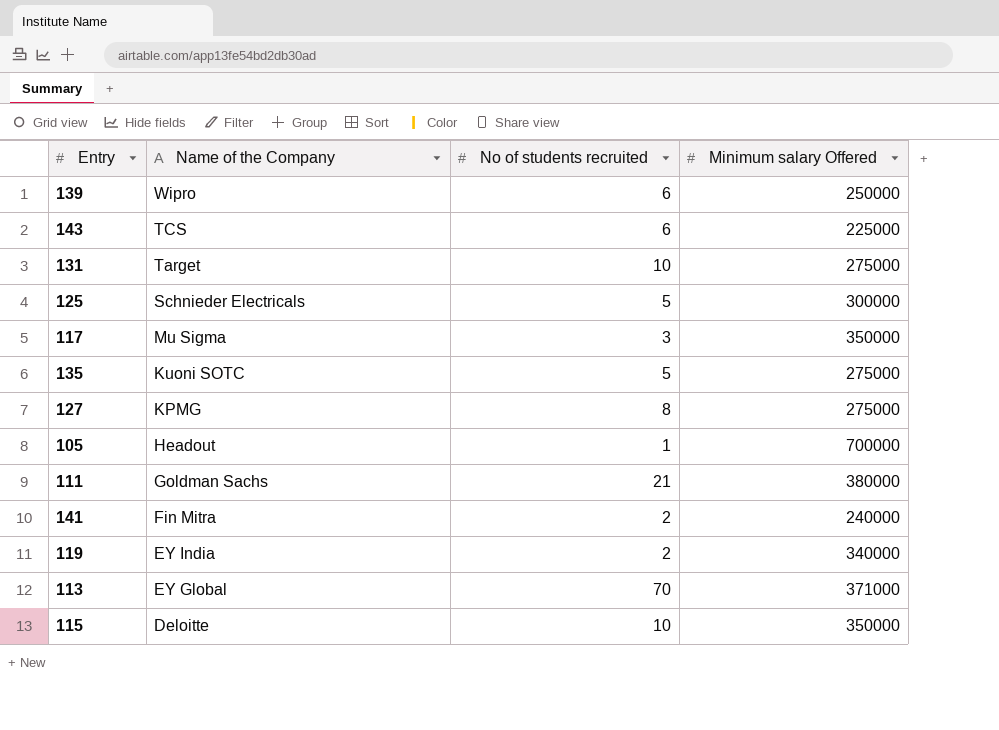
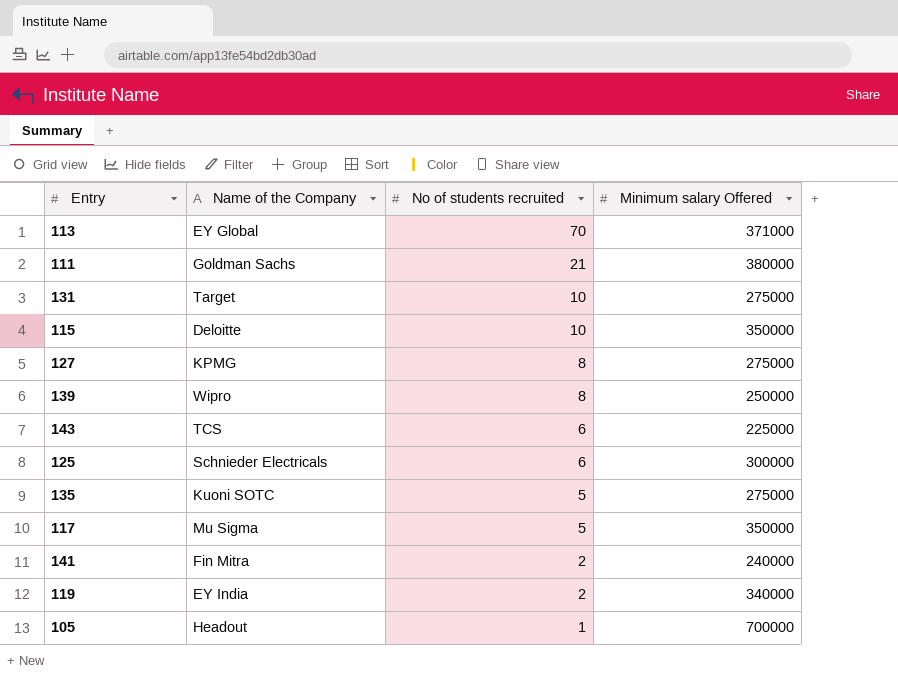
row order: Name of the Company descending -> No of students recruited descending
139 | No of students recruited: 6 -> 8
125 | No of students recruited: 5 -> 6
117 | No of students recruited: 3 -> 5

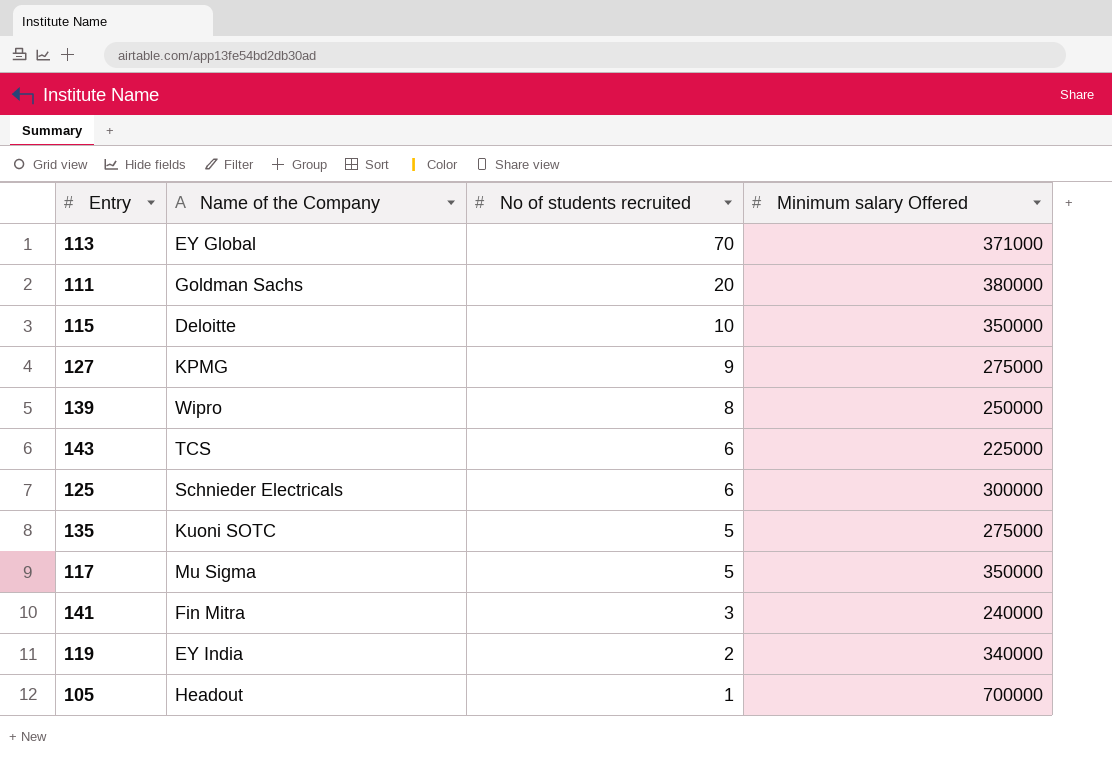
row 131: Target | 10 | 275000 -> none
111 | No of students recruited: 21 -> 20
127 | No of students recruited: 8 -> 9
141 | No of students recruited: 2 -> 3

